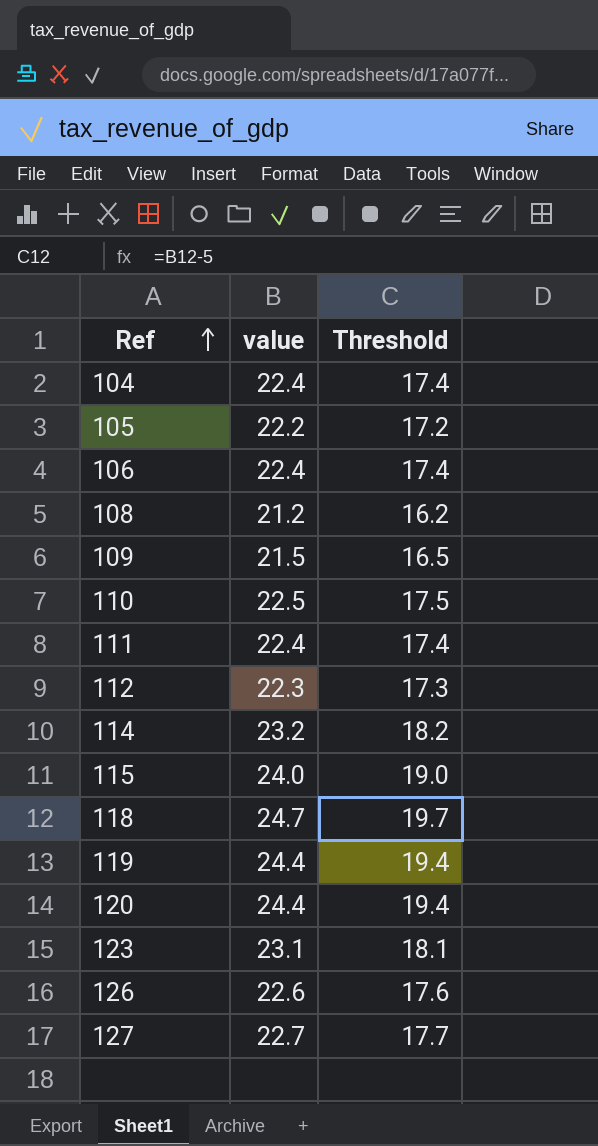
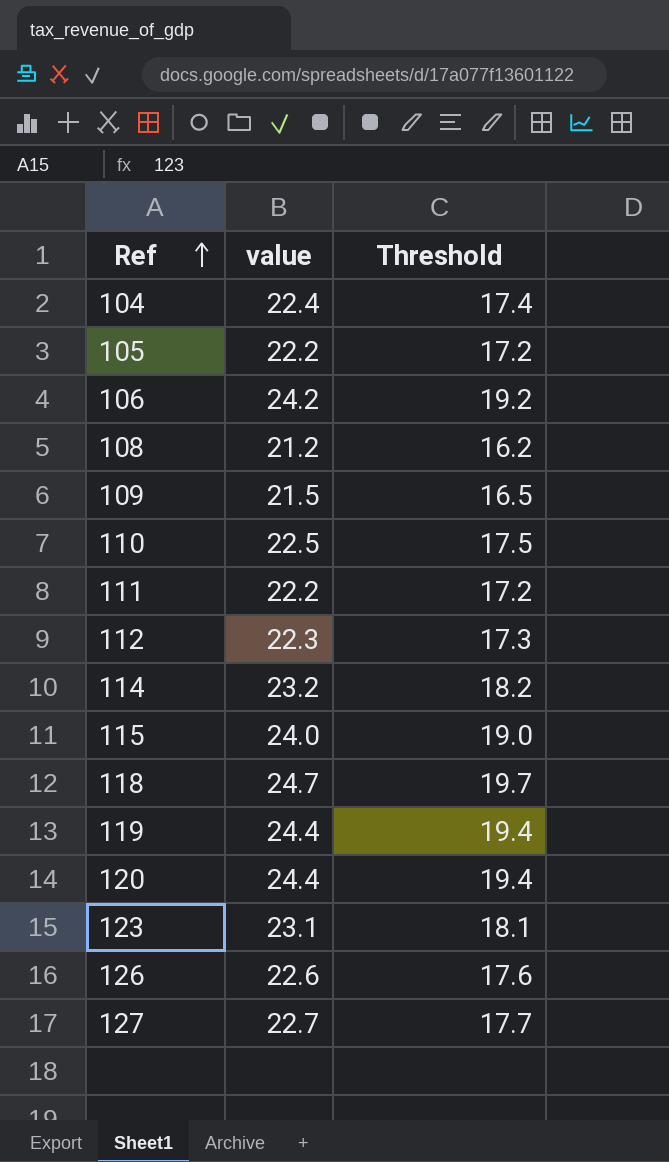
106 | value: 22.4 -> 24.2
106 | Threshold: 17.4 -> 19.2
111 | value: 22.4 -> 22.2
111 | Threshold: 17.4 -> 17.2

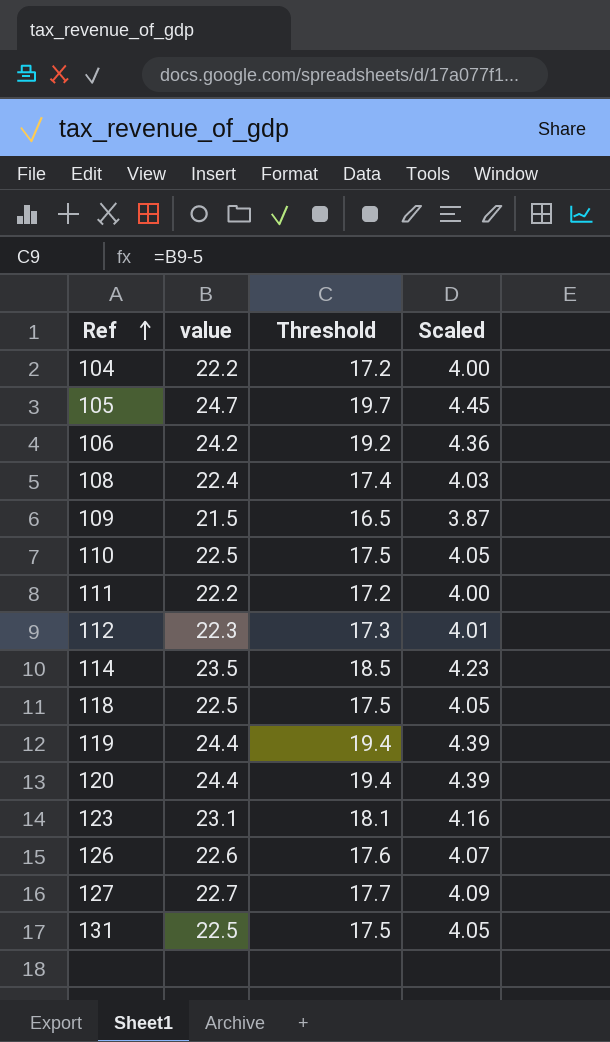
column Scaled | formula: none -> [value] * 0.18
row 115: 24.0 | 19.0 -> none
104 | value: 22.4 -> 22.2
104 | Threshold: 17.4 -> 17.2
105 | value: 22.2 -> 24.7
105 | Threshold: 17.2 -> 19.7
108 | value: 21.2 -> 22.4
108 | Threshold: 16.2 -> 17.4
114 | value: 23.2 -> 23.5
114 | Threshold: 18.2 -> 18.5
118 | value: 24.7 -> 22.5
118 | Threshold: 19.7 -> 17.5
row 131: none -> 22.5 | 17.5 | 4.05

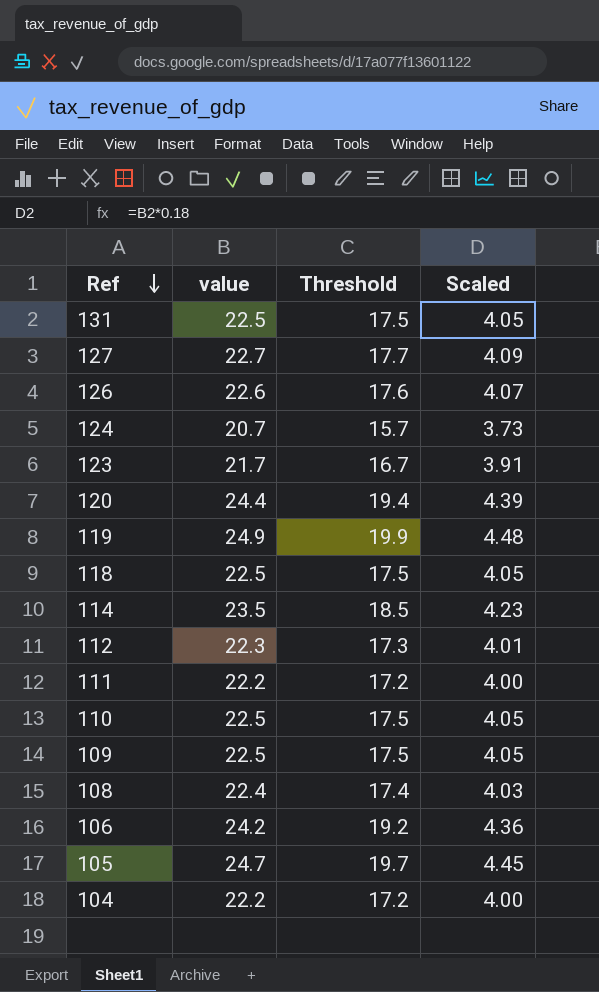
row order: Ref ascending -> Ref descending
row 124: none -> 20.7 | 15.7 | 3.73
123 | value: 23.1 -> 21.7
123 | Threshold: 18.1 -> 16.7
123 | Scaled: 4.16 -> 3.91
119 | value: 24.4 -> 24.9
119 | Threshold: 19.4 -> 19.9
119 | Scaled: 4.39 -> 4.48
109 | value: 21.5 -> 22.5
109 | Threshold: 16.5 -> 17.5
109 | Scaled: 3.87 -> 4.05

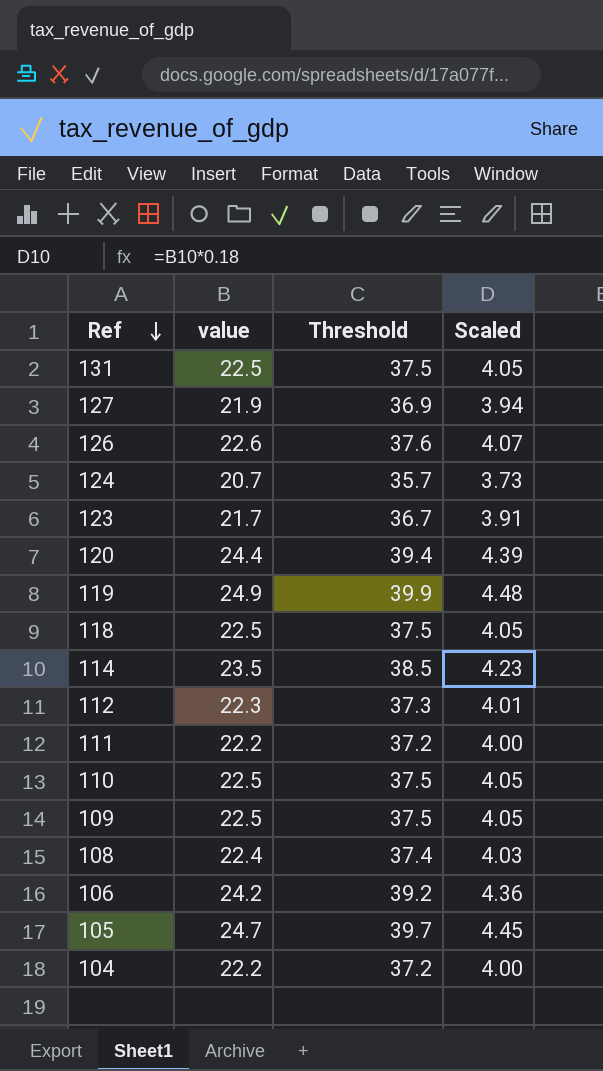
column Threshold | formula: [value] - 5 -> [value] + 15
127 | value: 22.7 -> 21.9
127 | Scaled: 4.09 -> 3.94

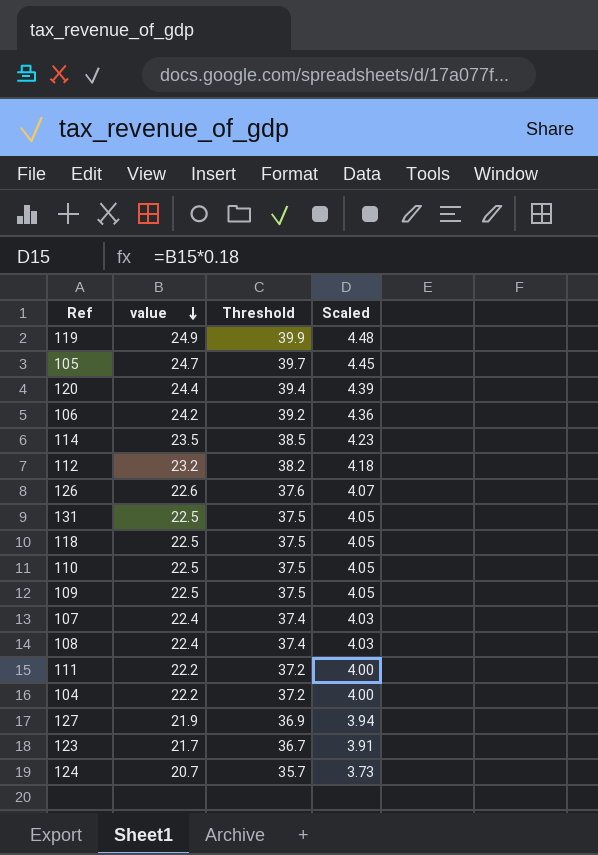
row order: Ref descending -> value descending
112 | value: 22.3 -> 23.2
112 | Threshold: 37.3 -> 38.2
112 | Scaled: 4.01 -> 4.18
row 107: none -> 22.4 | 37.4 | 4.03

